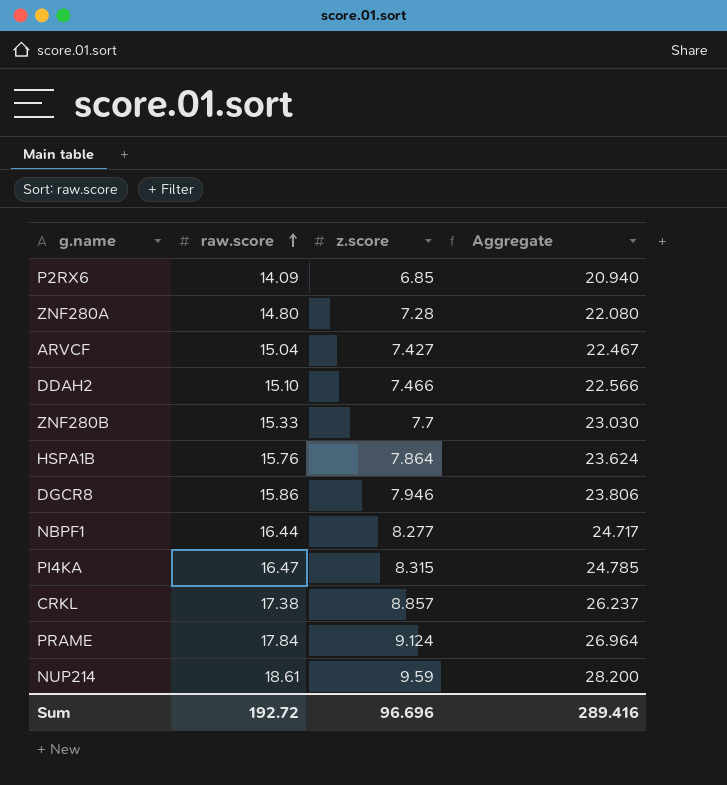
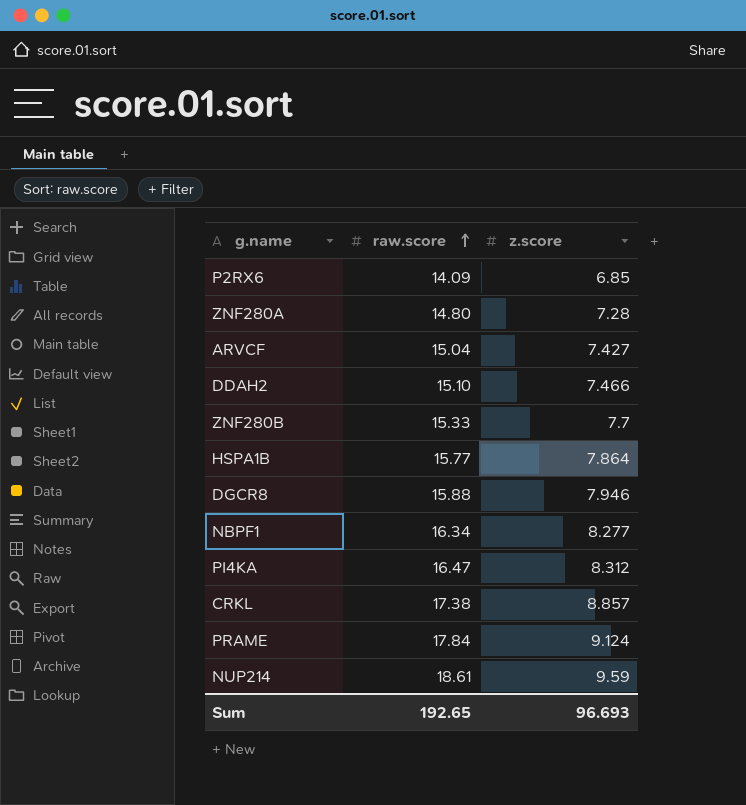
column Aggregate | formula: [raw.score] + [z.score] -> none
HSPA1B | raw.score: 15.76 -> 15.77
DGCR8 | raw.score: 15.86 -> 15.88
NBPF1 | raw.score: 16.44 -> 16.34
PI4KA | z.score: 8.315 -> 8.312
Sum | raw.score: 192.72 -> 192.65
Sum | z.score: 96.696 -> 96.693

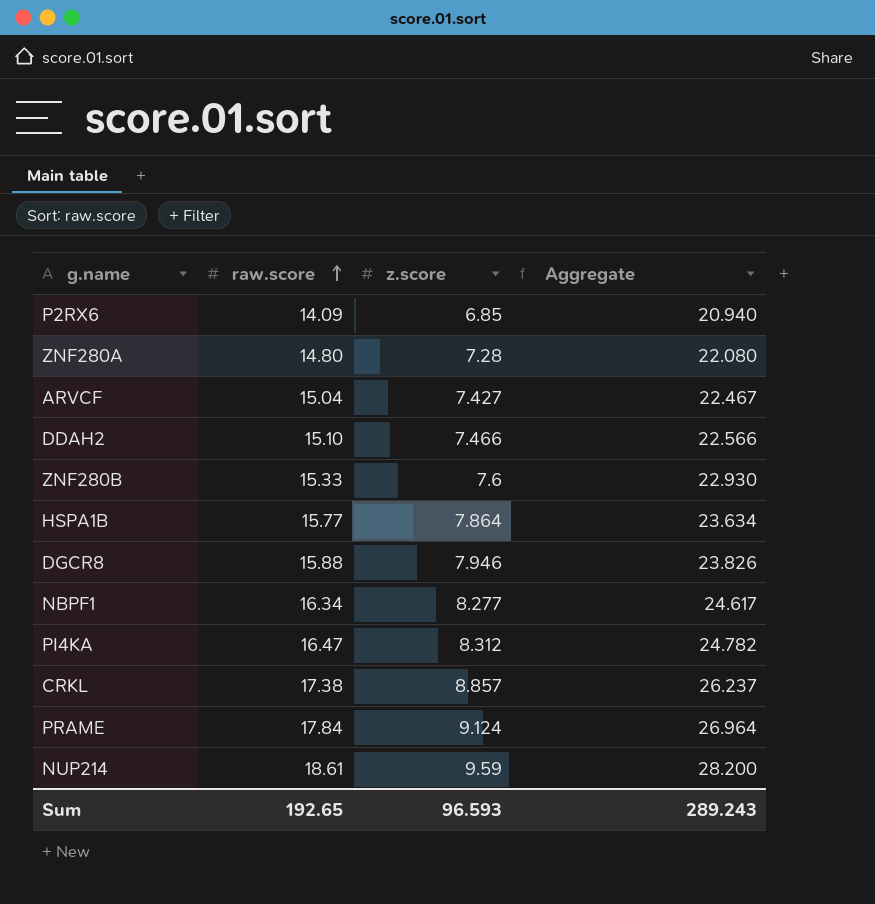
column Aggregate | formula: none -> [raw.score] + [z.score]
ZNF280B | z.score: 7.7 -> 7.6
Sum | z.score: 96.693 -> 96.593

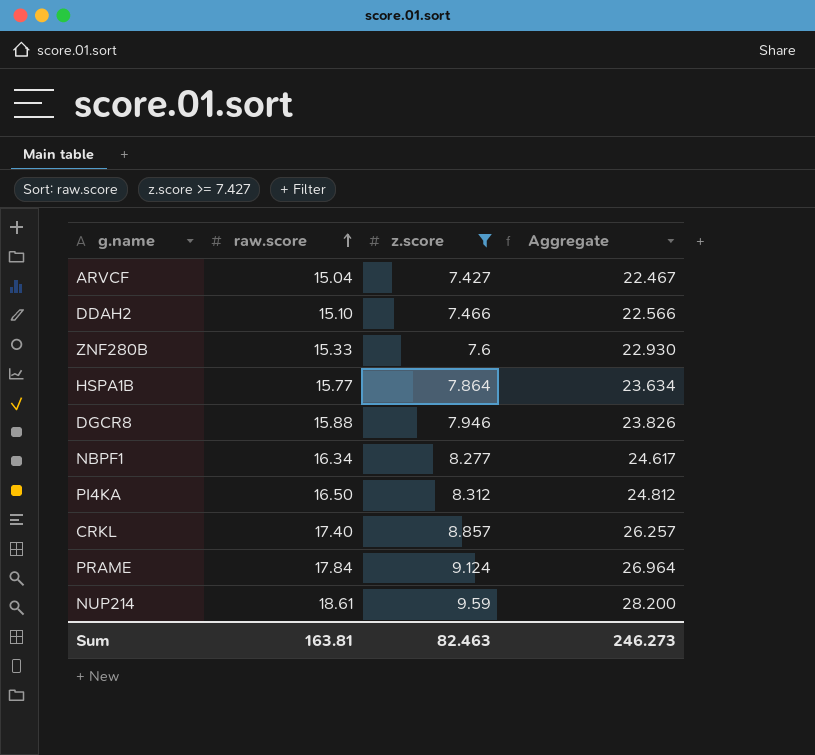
filter: none -> z.score >= 7.427
PI4KA | raw.score: 16.47 -> 16.50
PI4KA | Aggregate: 24.782 -> 24.812
CRKL | raw.score: 17.38 -> 17.40
CRKL | Aggregate: 26.237 -> 26.257
Sum | raw.score: 192.65 -> 163.81
Sum | z.score: 96.593 -> 82.463
Sum | Aggregate: 289.243 -> 246.273

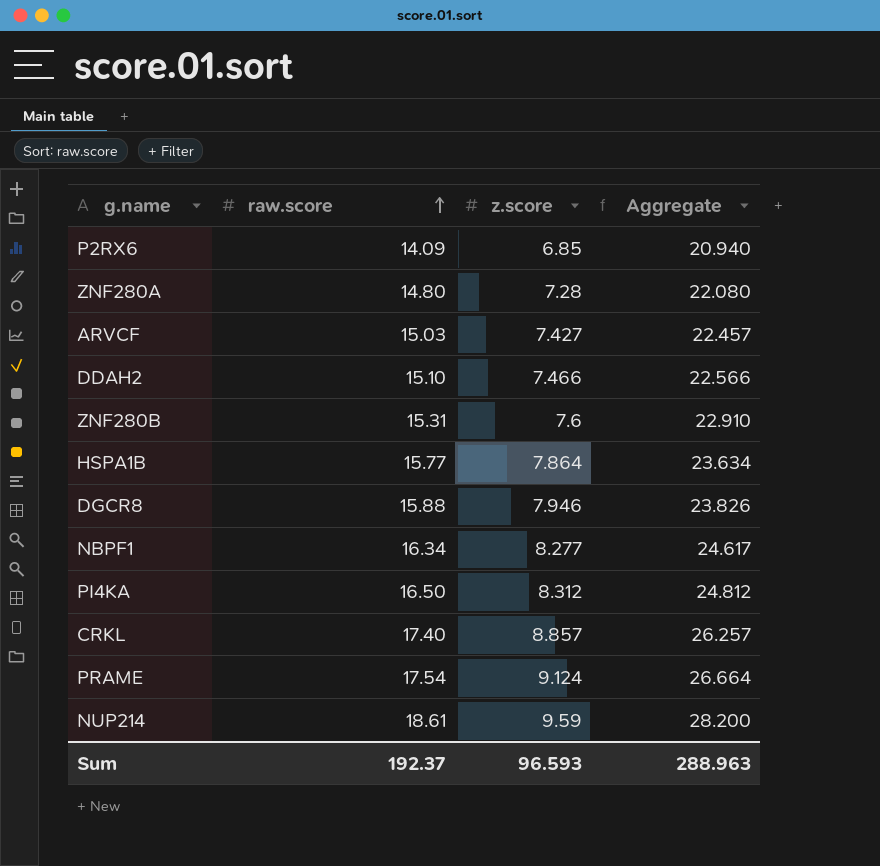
filter: z.score >= 7.427 -> none
ARVCF | raw.score: 15.04 -> 15.03
ARVCF | Aggregate: 22.467 -> 22.457
ZNF280B | raw.score: 15.33 -> 15.31
ZNF280B | Aggregate: 22.930 -> 22.910
PRAME | raw.score: 17.84 -> 17.54
PRAME | Aggregate: 26.964 -> 26.664
Sum | raw.score: 163.81 -> 192.37
Sum | z.score: 82.463 -> 96.593
Sum | Aggregate: 246.273 -> 288.963

